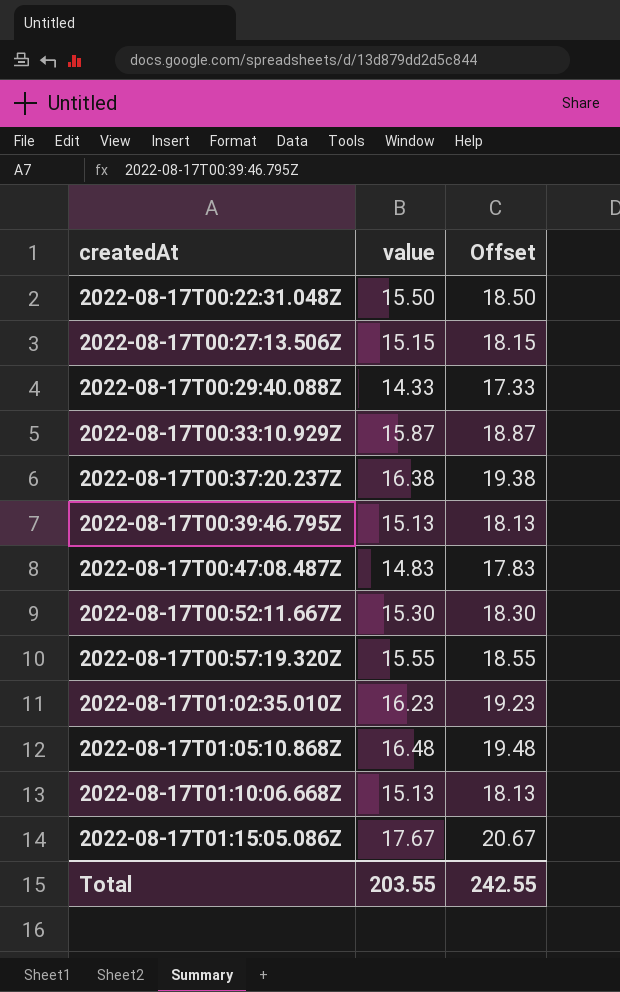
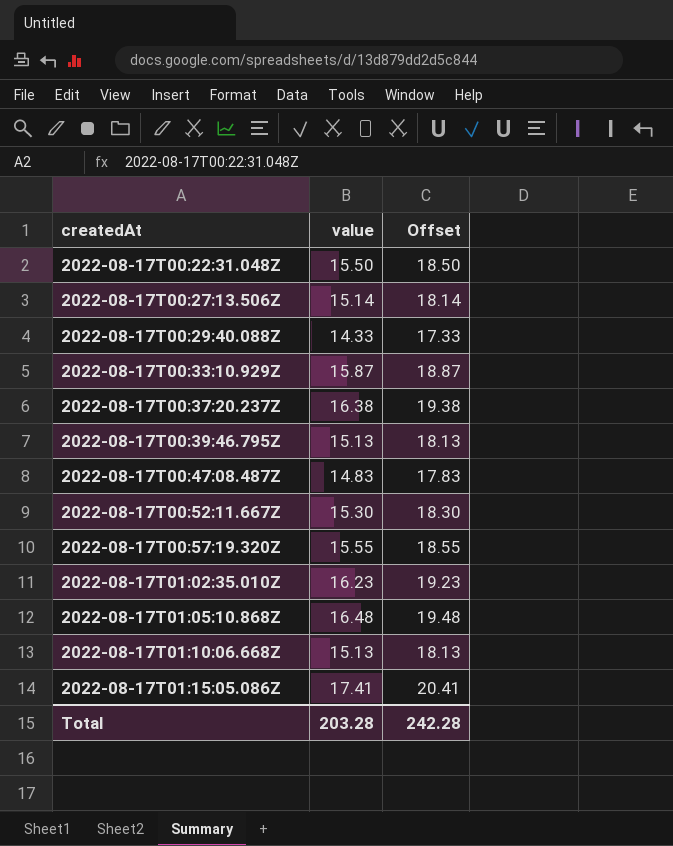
2022-08-17T00:27:13.506Z | value: 15.15 -> 15.14
2022-08-17T00:27:13.506Z | Offset: 18.15 -> 18.14
2022-08-17T01:15:05.086Z | value: 17.67 -> 17.41
2022-08-17T01:15:05.086Z | Offset: 20.67 -> 20.41
Total | value: 203.55 -> 203.28
Total | Offset: 242.55 -> 242.28

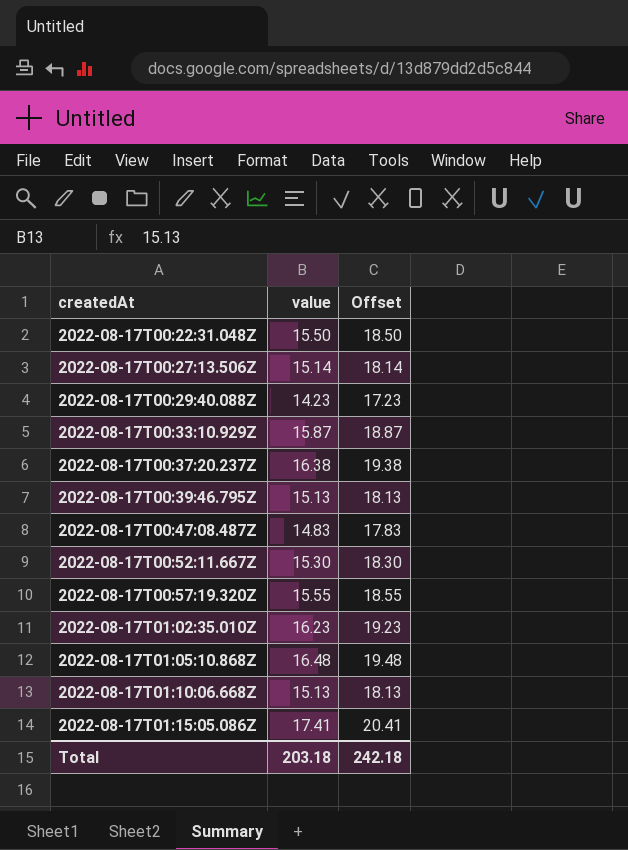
2022-08-17T00:29:40.088Z | value: 14.33 -> 14.23
2022-08-17T00:29:40.088Z | Offset: 17.33 -> 17.23
Total | value: 203.28 -> 203.18
Total | Offset: 242.28 -> 242.18

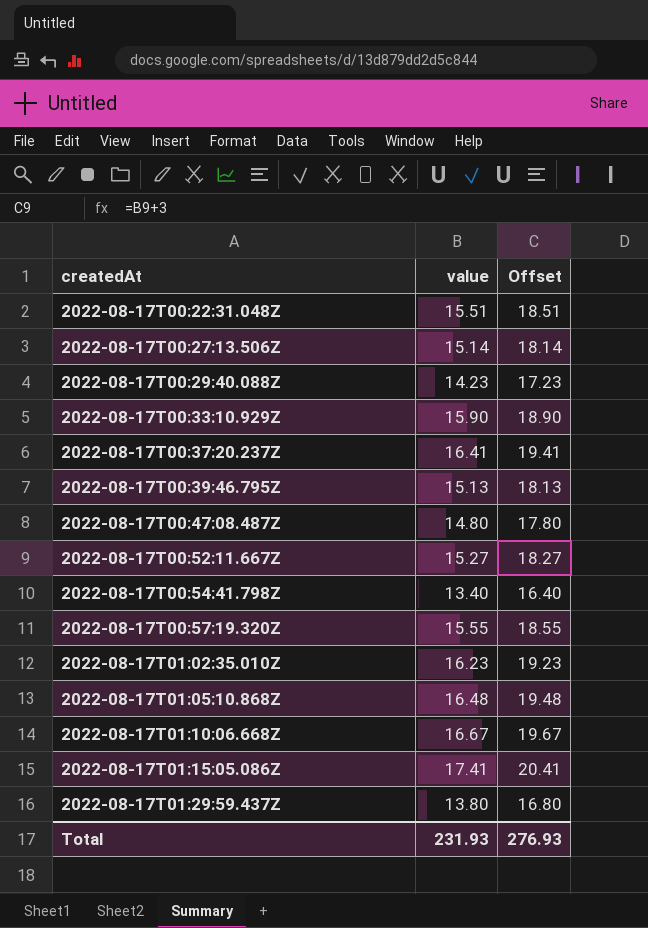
2022-08-17T00:22:31.048Z | value: 15.50 -> 15.51
2022-08-17T00:22:31.048Z | Offset: 18.50 -> 18.51
2022-08-17T00:33:10.929Z | value: 15.87 -> 15.90
2022-08-17T00:33:10.929Z | Offset: 18.87 -> 18.90
2022-08-17T00:37:20.237Z | value: 16.38 -> 16.41
2022-08-17T00:37:20.237Z | Offset: 19.38 -> 19.41
2022-08-17T00:47:08.487Z | value: 14.83 -> 14.80
2022-08-17T00:47:08.487Z | Offset: 17.83 -> 17.80
2022-08-17T00:52:11.667Z | value: 15.30 -> 15.27
2022-08-17T00:52:11.667Z | Offset: 18.30 -> 18.27
row 2022-08-17T00:54:41.798Z: none -> 13.40 | 16.40
2022-08-17T01:10:06.668Z | value: 15.13 -> 16.67
2022-08-17T01:10:06.668Z | Offset: 18.13 -> 19.67
row 2022-08-17T01:29:59.437Z: none -> 13.80 | 16.80
Total | value: 203.18 -> 231.93
Total | Offset: 242.18 -> 276.93

